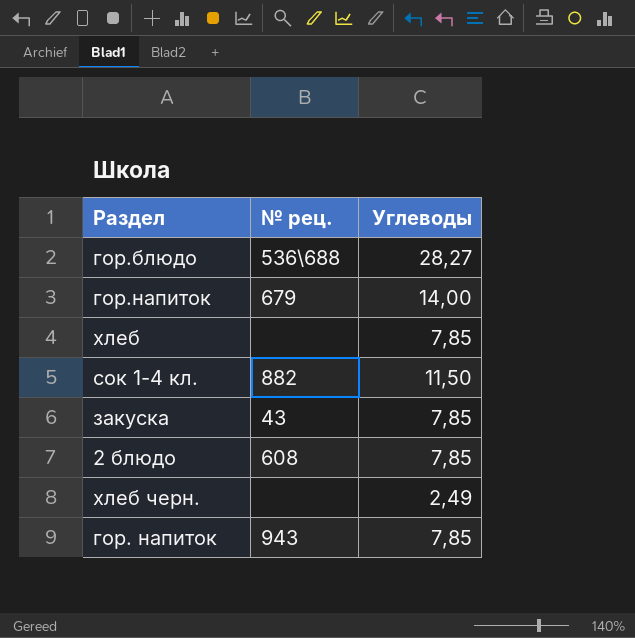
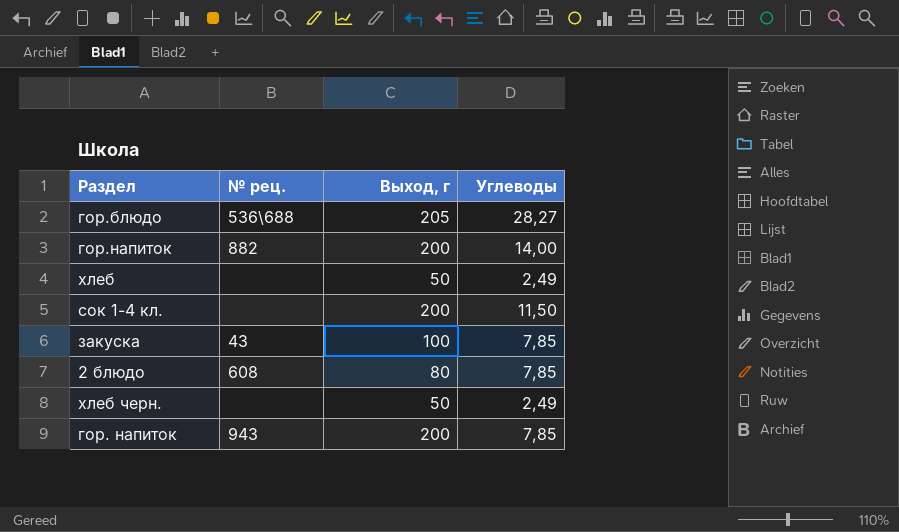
column Выход, г | position: none -> 3
гор.напиток | № рец.: 679 -> 882
хлеб | Углеводы: 7,85 -> 2,49
сок 1-4 кл. | № рец.: 882 -> none

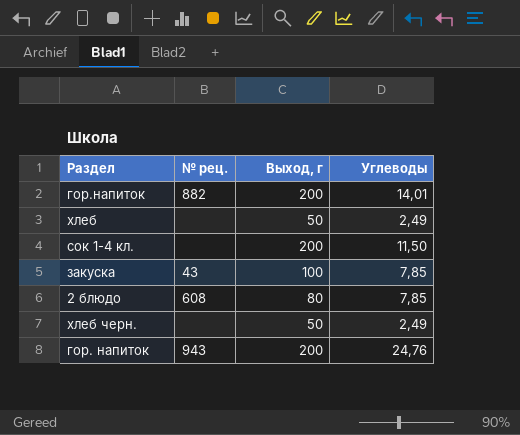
row гор.блюдо: 536\688 | 205 | 28,27 -> none
гор.напиток | Углеводы: 14,00 -> 14,01
гор. напиток | Углеводы: 7,85 -> 24,76

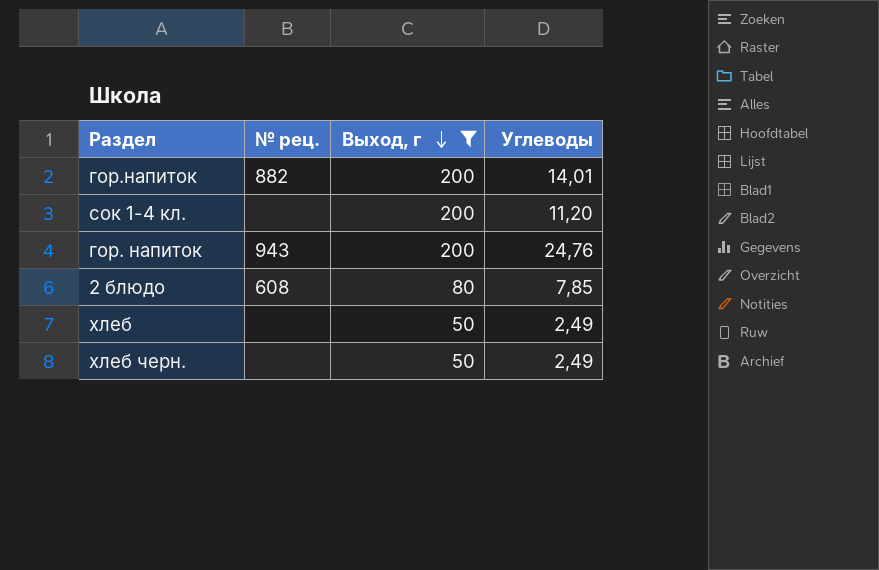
filter: none -> Выход, г != 100
row order: none -> Выход, г descending
сок 1-4 кл. | Углеводы: 11,50 -> 11,20

